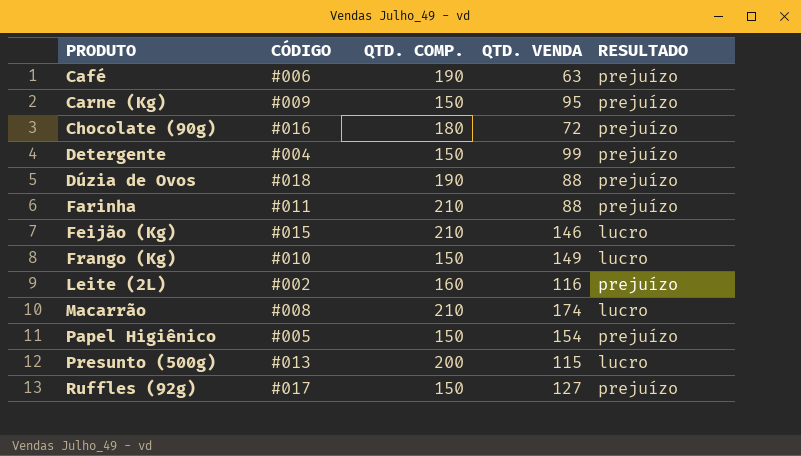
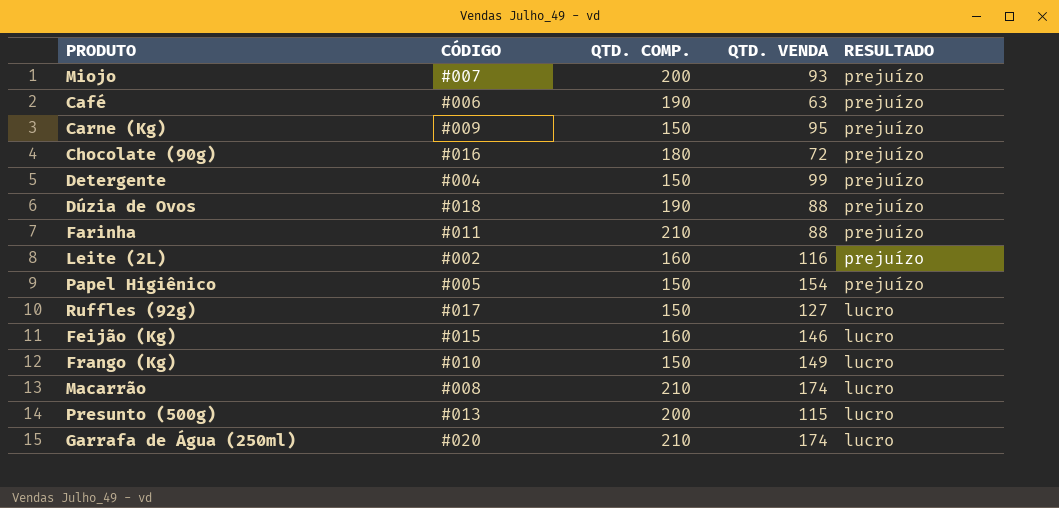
row order: PRODUTO ascending -> RESULTADO descending
row Miojo: none -> #007 | 200 | 93 | prejuízo
Ruffles (92g) | RESULTADO: prejuízo -> lucro
Feijão (Kg) | QTD. COMP.: 210 -> 160
row Garrafa de Água (250ml): none -> #020 | 210 | 174 | lucro

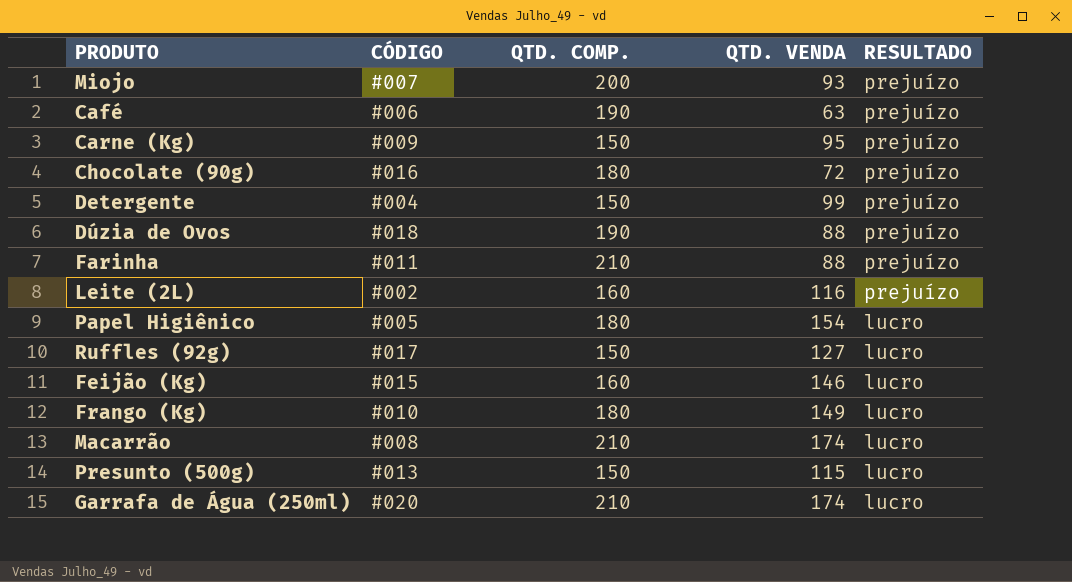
Papel Higiênico | QTD. COMP.: 150 -> 180
Papel Higiênico | RESULTADO: prejuízo -> lucro
Frango (Kg) | QTD. COMP.: 150 -> 180
Presunto (500g) | QTD. COMP.: 200 -> 150

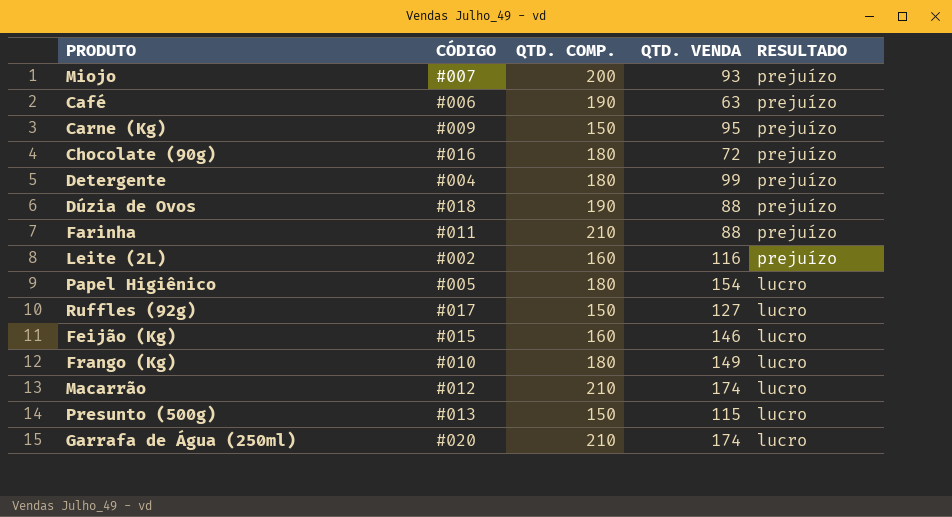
Detergente | QTD. COMP.: 150 -> 180
Macarrão | CÓDIGO: #008 -> #012

